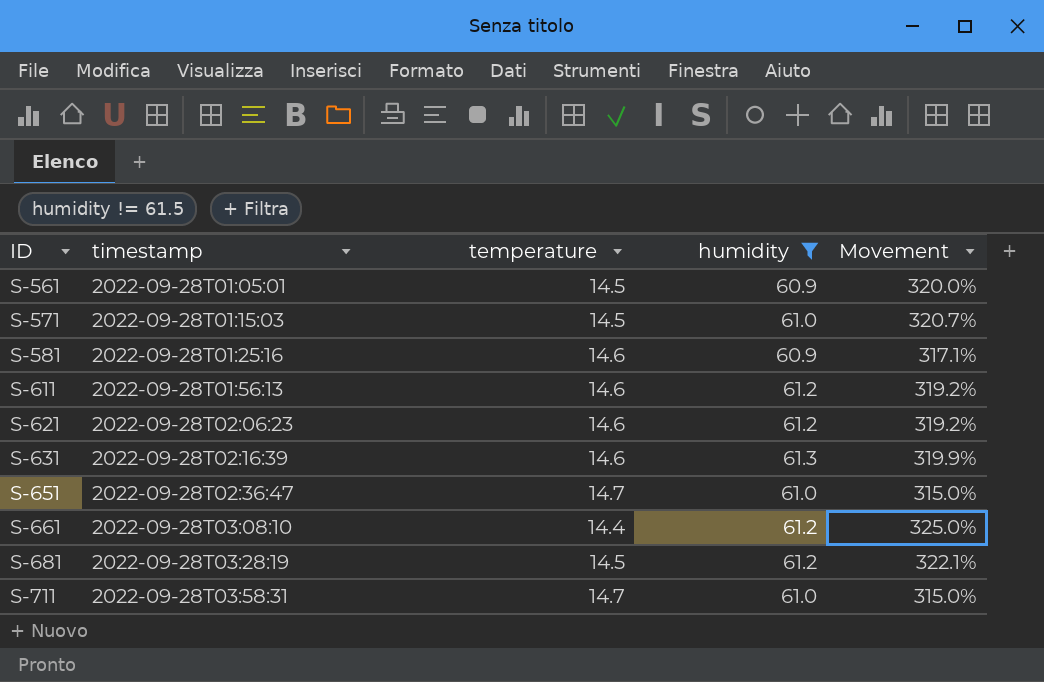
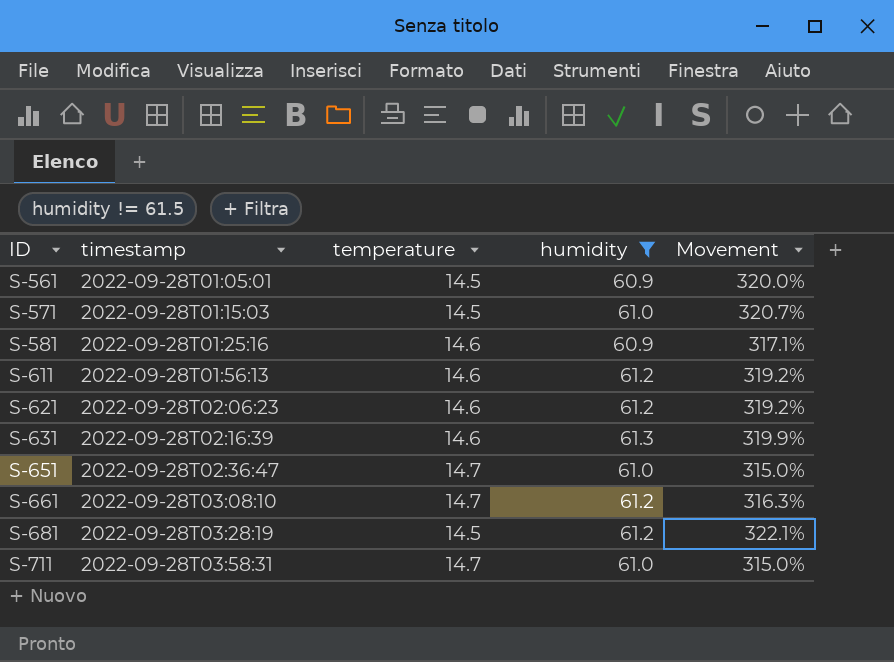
S-661 | temperature: 14.4 -> 14.7
S-661 | Movement: 325.0% -> 316.3%

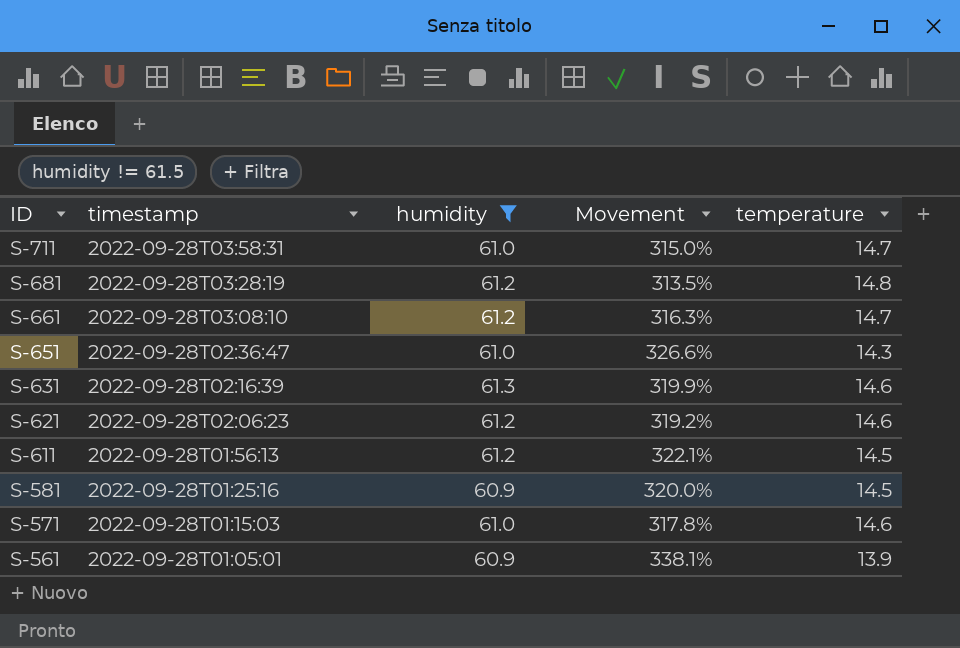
row order: ID ascending -> ID descending
column temperature | position: 3 -> 5
S-681 | Movement: 322.1% -> 313.5%
S-681 | temperature: 14.5 -> 14.8
S-651 | Movement: 315.0% -> 326.6%
S-651 | temperature: 14.7 -> 14.3
S-611 | Movement: 319.2% -> 322.1%
S-611 | temperature: 14.6 -> 14.5
S-581 | Movement: 317.1% -> 320.0%
S-581 | temperature: 14.6 -> 14.5
S-571 | Movement: 320.7% -> 317.8%
S-571 | temperature: 14.5 -> 14.6
S-561 | Movement: 320.0% -> 338.1%
S-561 | temperature: 14.5 -> 13.9

